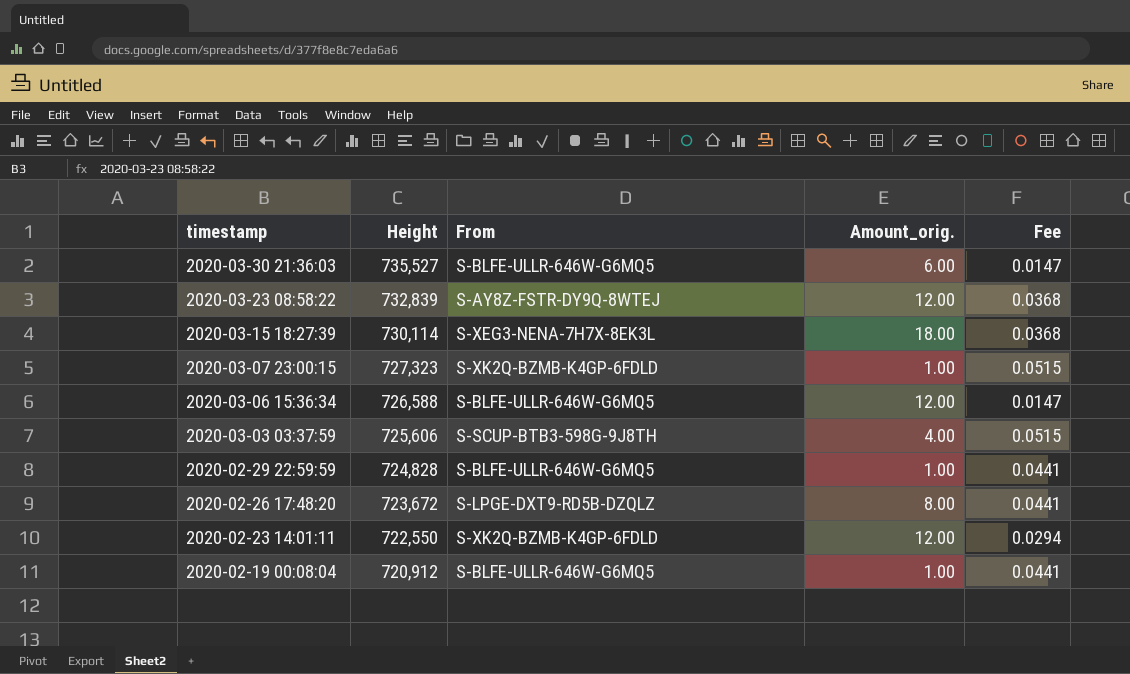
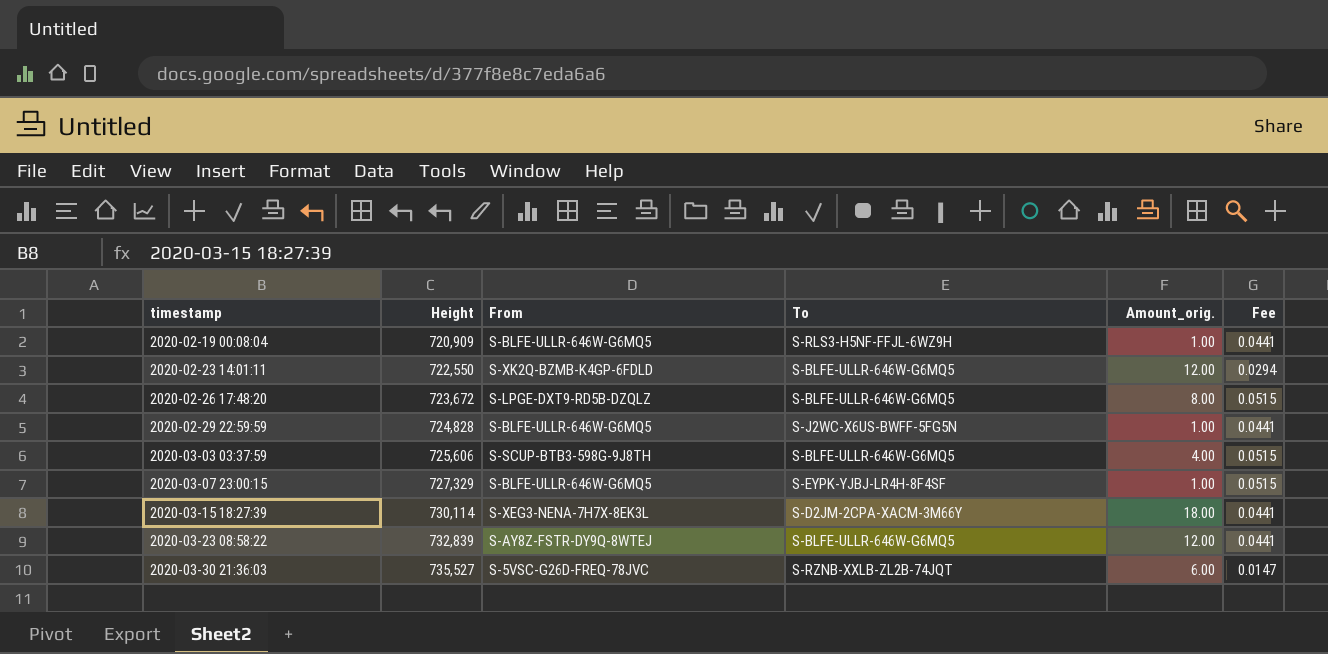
row order: timestamp descending -> timestamp ascending
column To | position: none -> 4
row 2020-03-06 15:36:34: 726,588 | S-BLFE-ULLR-646W-G6MQ5 | 12.00 | 0.0147 -> none
2020-02-19 00:08:04 | Height: 720,912 -> 720,909
2020-02-26 17:48:20 | Fee: 0.0441 -> 0.0515
2020-03-07 23:00:15 | Height: 727,323 -> 727,329
2020-03-07 23:00:15 | From: S-XK2Q-BZMB-K4GP-6FDLD -> S-BLFE-ULLR-646W-G6MQ5
2020-03-15 18:27:39 | Fee: 0.0368 -> 0.0441
2020-03-23 08:58:22 | Fee: 0.0368 -> 0.0441
2020-03-30 21:36:03 | From: S-BLFE-ULLR-646W-G6MQ5 -> S-5VSC-G26D-FREQ-78JVC

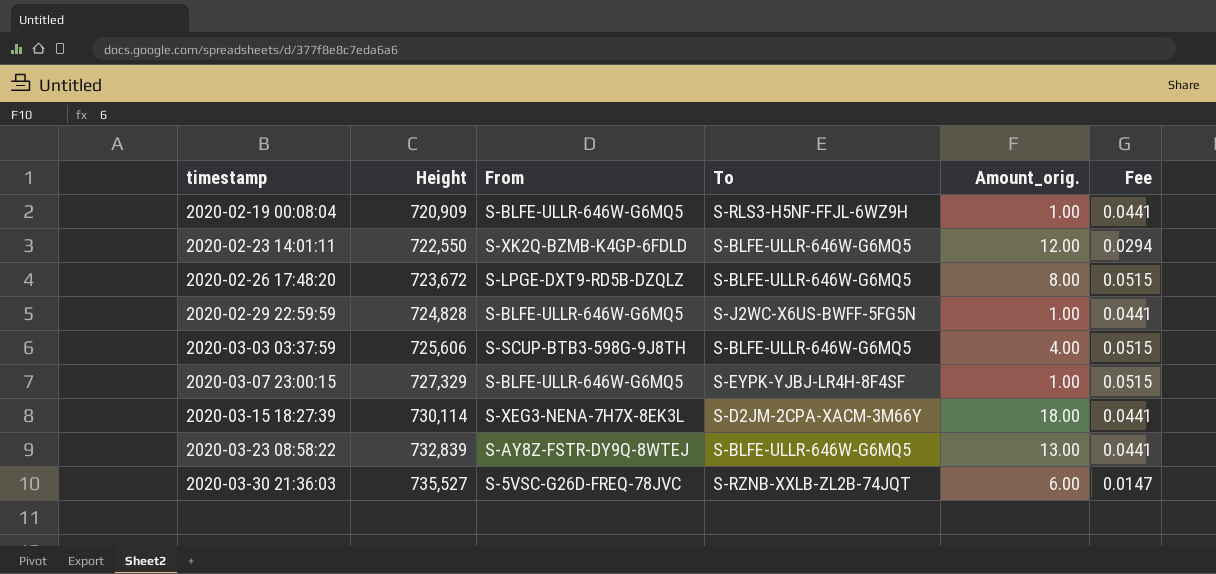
2020-03-23 08:58:22 | Amount_orig.: 12.00 -> 13.00

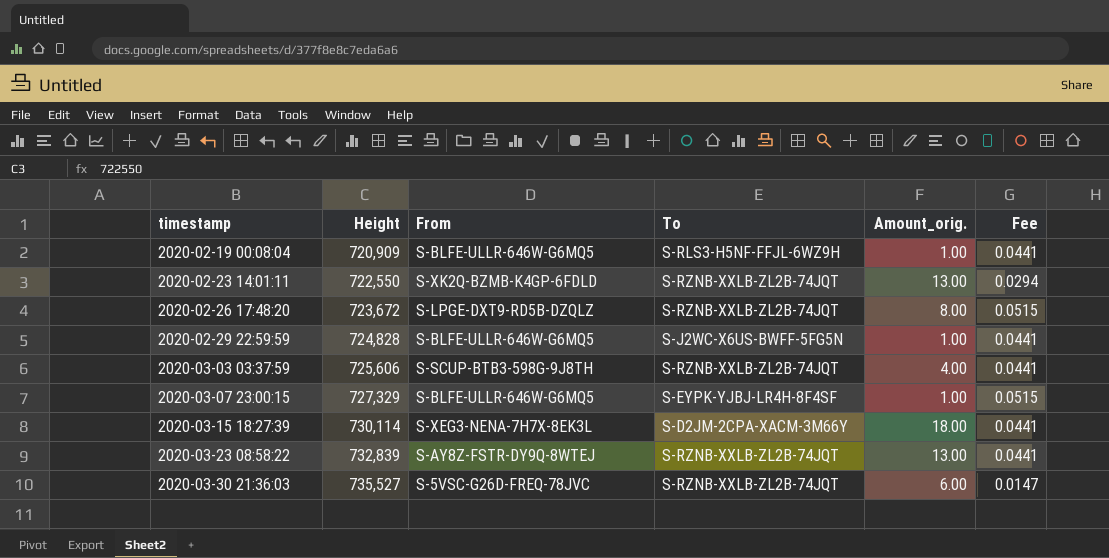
2020-02-23 14:01:11 | To: S-BLFE-ULLR-646W-G6MQ5 -> S-RZNB-XXLB-ZL2B-74JQT
2020-02-23 14:01:11 | Amount_orig.: 12.00 -> 13.00
2020-02-26 17:48:20 | To: S-BLFE-ULLR-646W-G6MQ5 -> S-RZNB-XXLB-ZL2B-74JQT
2020-03-03 03:37:59 | To: S-BLFE-ULLR-646W-G6MQ5 -> S-RZNB-XXLB-ZL2B-74JQT
2020-03-03 03:37:59 | Fee: 0.0515 -> 0.0441
2020-03-23 08:58:22 | To: S-BLFE-ULLR-646W-G6MQ5 -> S-RZNB-XXLB-ZL2B-74JQT

